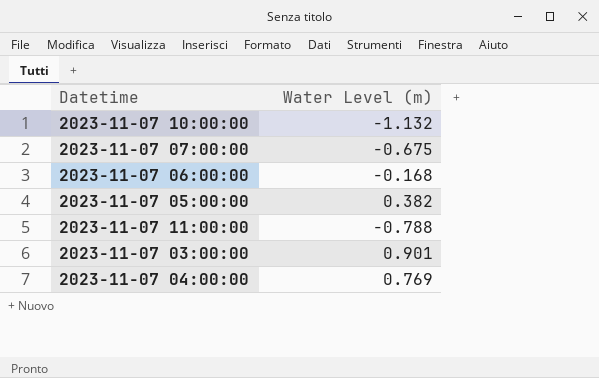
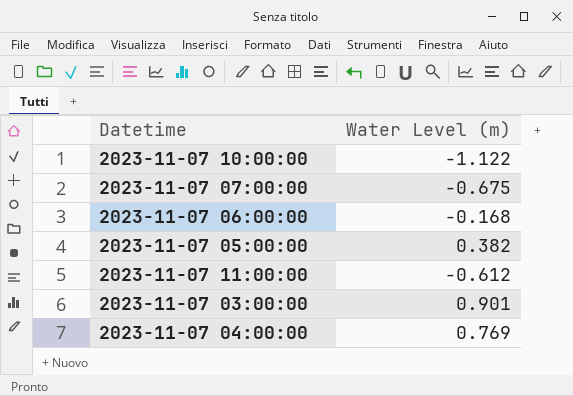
2023-11-07 10:00:00 | Water Level (m): -1.132 -> -1.122
2023-11-07 11:00:00 | Water Level (m): -0.788 -> -0.612

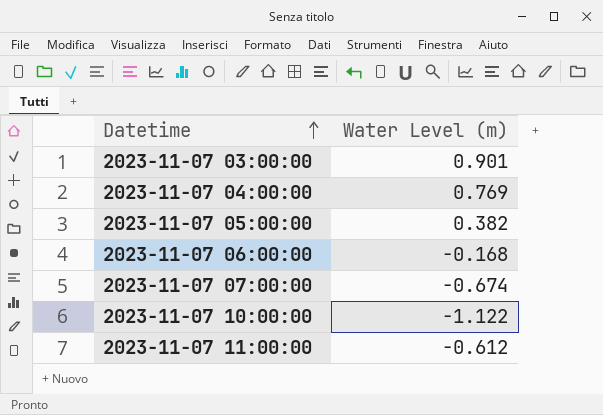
row order: none -> Datetime ascending
2023-11-07 07:00:00 | Water Level (m): -0.675 -> -0.674

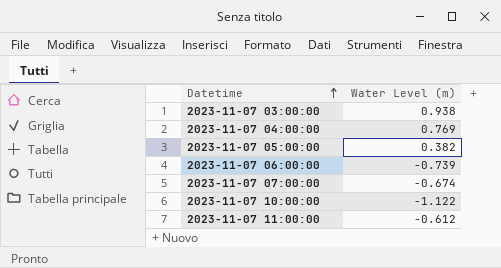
2023-11-07 03:00:00 | Water Level (m): 0.901 -> 0.938
2023-11-07 06:00:00 | Water Level (m): -0.168 -> -0.739

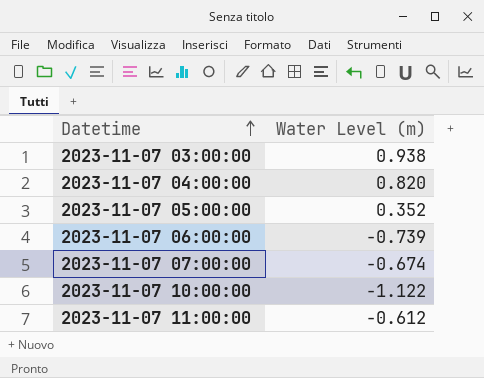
2023-11-07 04:00:00 | Water Level (m): 0.769 -> 0.820
2023-11-07 05:00:00 | Water Level (m): 0.382 -> 0.352

